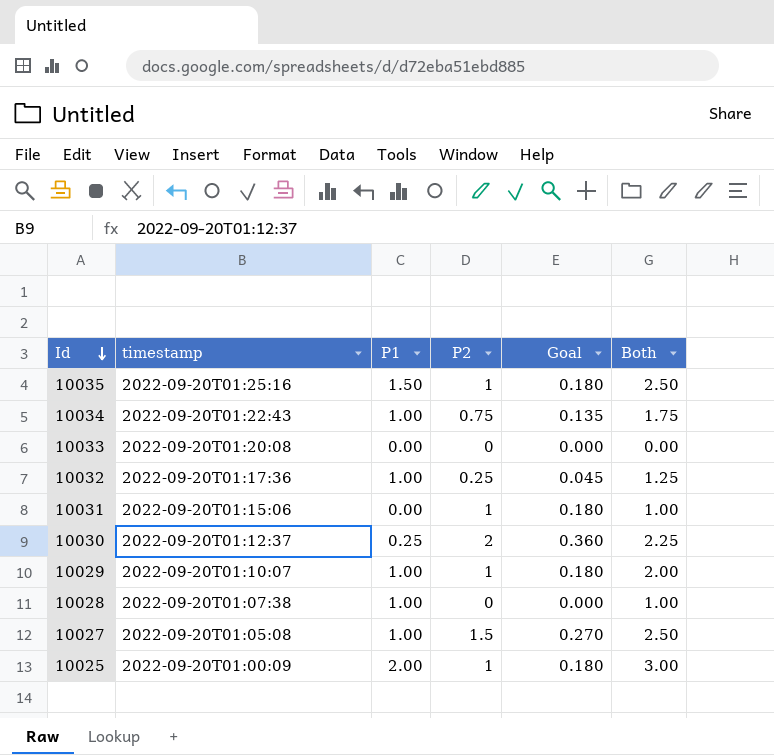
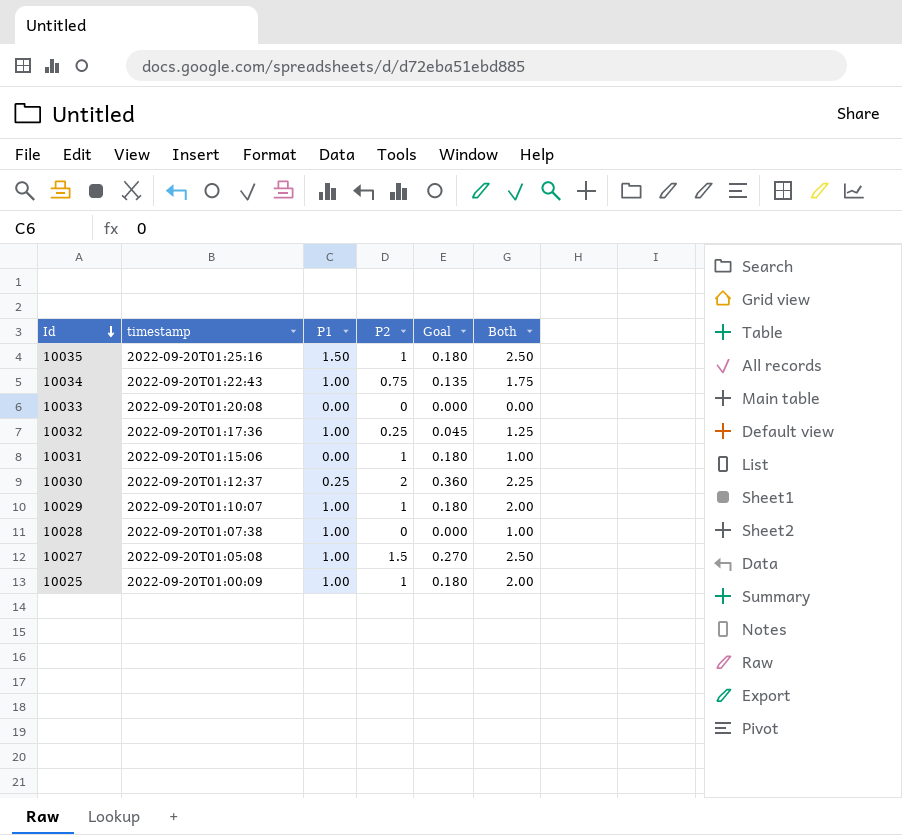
10025 | P1: 2.00 -> 1.00
10025 | Both: 3.00 -> 2.00

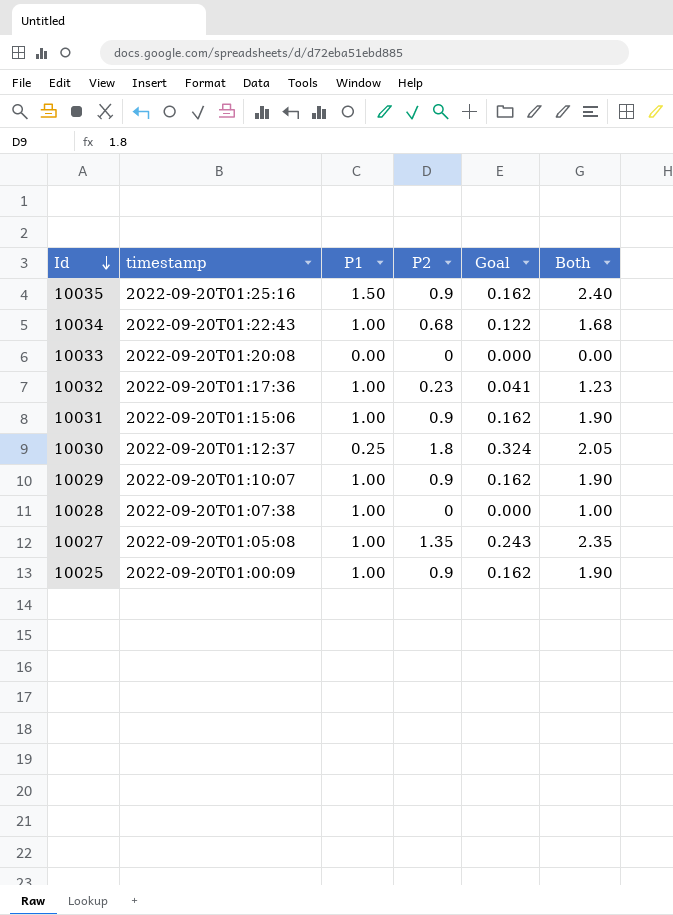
10035 | P2: 1 -> 0.9
10035 | Goal: 0.180 -> 0.162
10035 | Both: 2.50 -> 2.40
10034 | P2: 0.75 -> 0.68
10034 | Goal: 0.135 -> 0.122
10034 | Both: 1.75 -> 1.68
10032 | P2: 0.25 -> 0.23
10032 | Goal: 0.045 -> 0.041
10032 | Both: 1.25 -> 1.23
10031 | P1: 0.00 -> 1.00
10031 | P2: 1 -> 0.9
10031 | Goal: 0.180 -> 0.162
10031 | Both: 1.00 -> 1.90
10030 | P2: 2 -> 1.8
10030 | Goal: 0.360 -> 0.324
10030 | Both: 2.25 -> 2.05
10029 | P2: 1 -> 0.9
10029 | Goal: 0.180 -> 0.162
10029 | Both: 2.00 -> 1.90
10027 | P2: 1.5 -> 1.35
10027 | Goal: 0.270 -> 0.243
10027 | Both: 2.50 -> 2.35
10025 | P2: 1 -> 0.9
10025 | Goal: 0.180 -> 0.162
10025 | Both: 2.00 -> 1.90

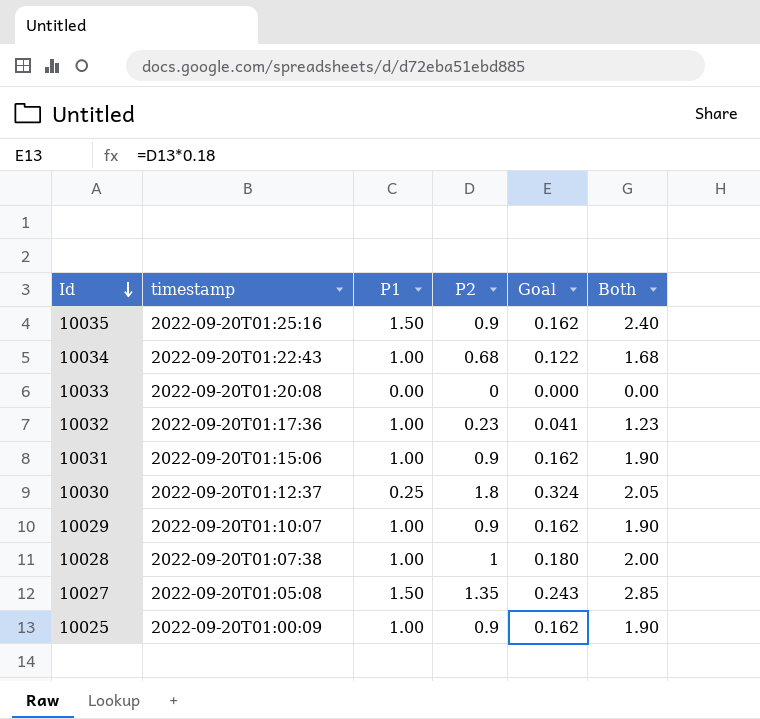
10028 | P2: 0 -> 1
10028 | Goal: 0.000 -> 0.180
10028 | Both: 1.00 -> 2.00
10027 | P1: 1.00 -> 1.50
10027 | Both: 2.35 -> 2.85

